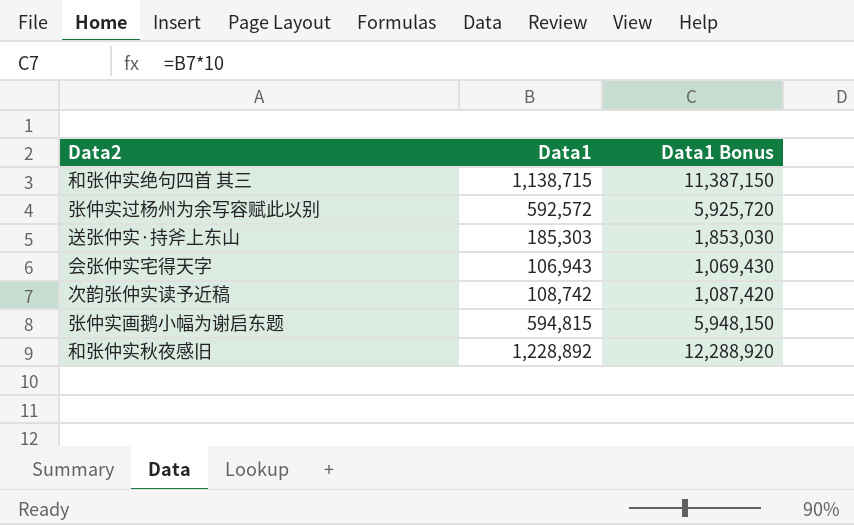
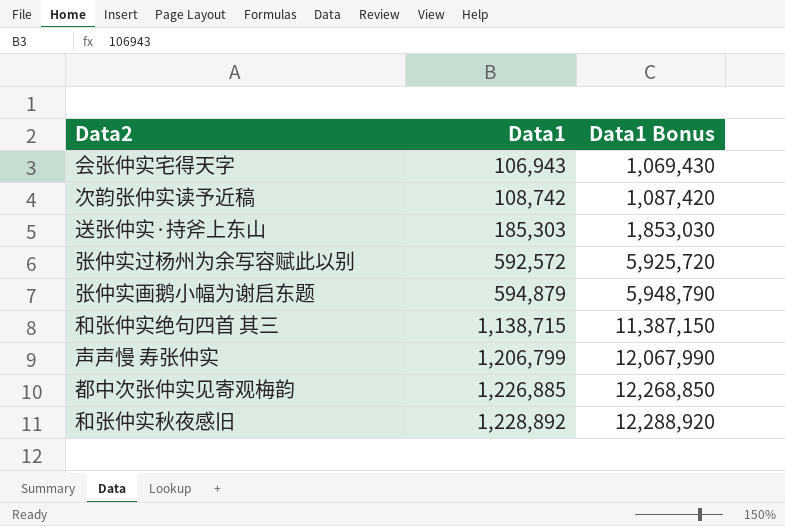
row order: none -> Data1 ascending
张仲实画鹅小幅为谢启东题 | Data1: 594,815 -> 594,879
张仲实画鹅小幅为谢启东题 | Data1 Bonus: 5,948,150 -> 5,948,790
row 声声慢 寿张仲实: none -> 1,206,799 | 12,067,990
row 都中次张仲实见寄观梅韵: none -> 1,226,885 | 12,268,850

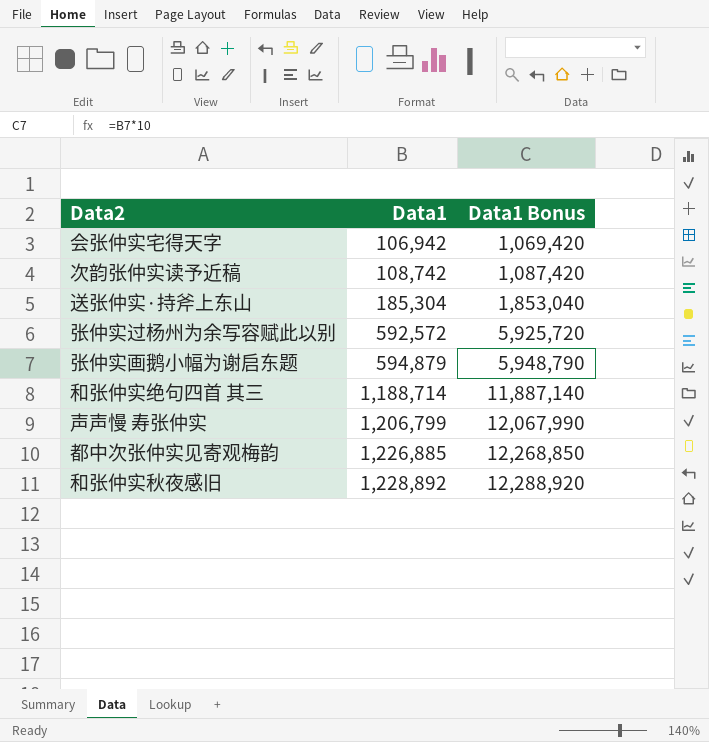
会张仲实宅得天字 | Data1: 106,943 -> 106,942
会张仲实宅得天字 | Data1 Bonus: 1,069,430 -> 1,069,420
送张仲实·持斧上东山 | Data1: 185,303 -> 185,304
送张仲实·持斧上东山 | Data1 Bonus: 1,853,030 -> 1,853,040
和张仲实绝句四首 其三 | Data1: 1,138,715 -> 1,188,714
和张仲实绝句四首 其三 | Data1 Bonus: 11,387,150 -> 11,887,140

